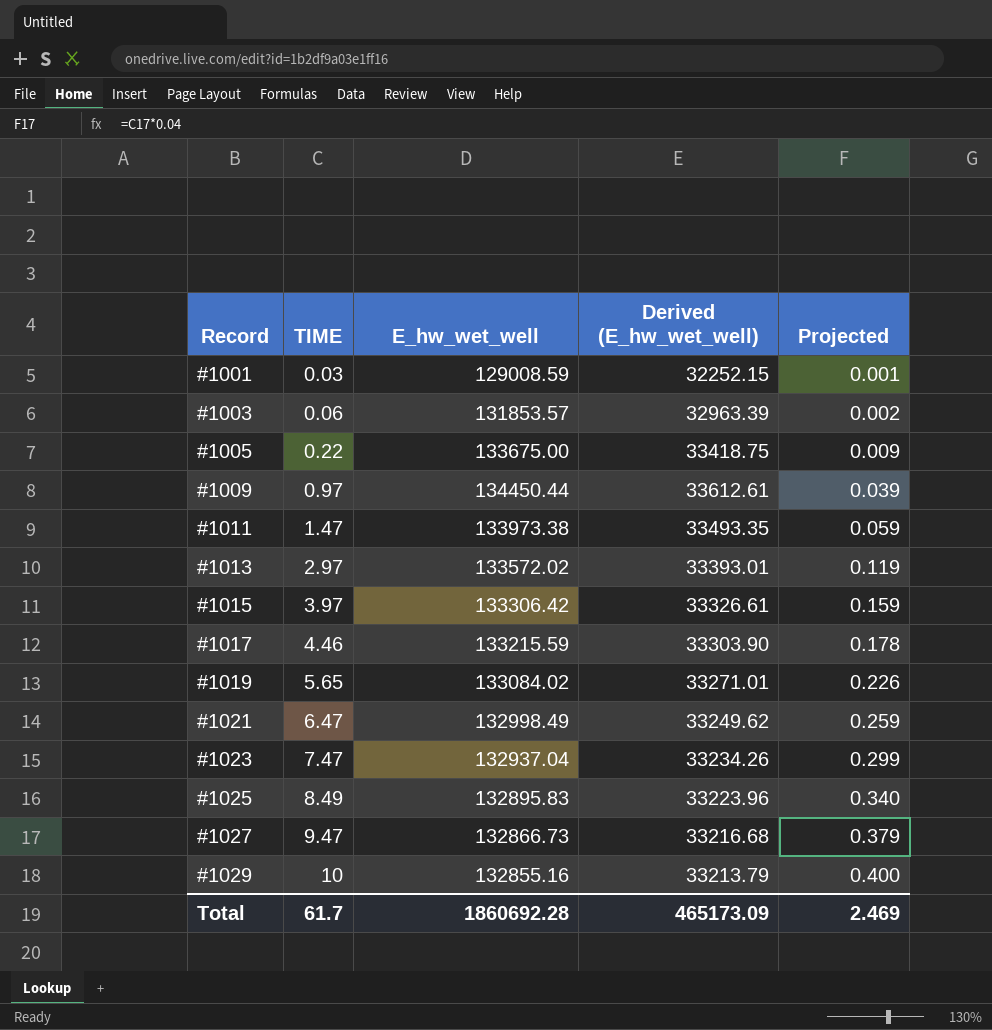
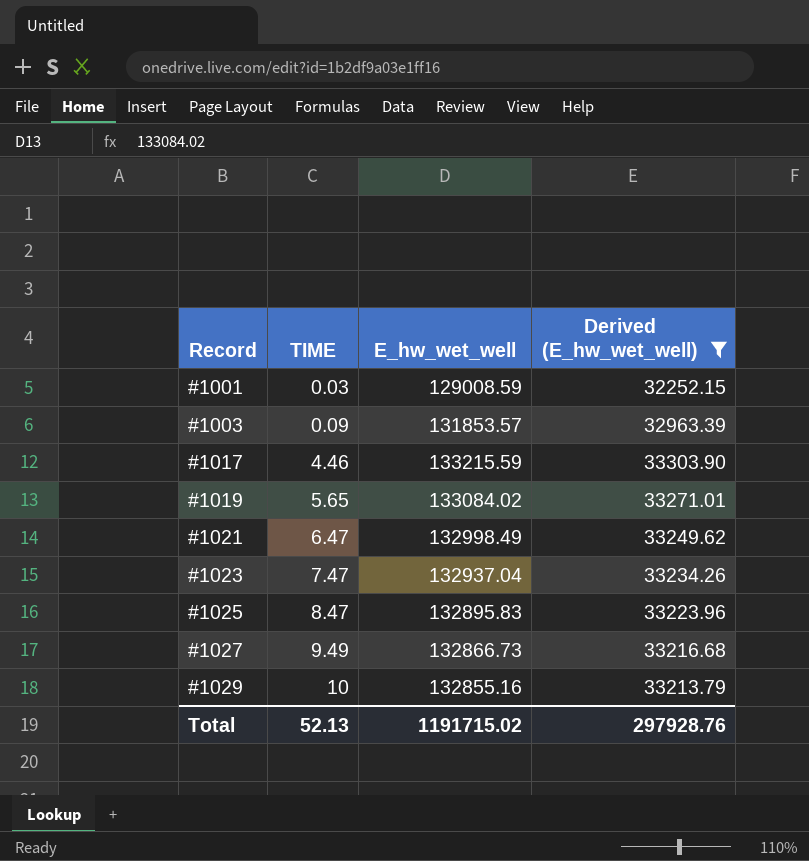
filter: none -> Derived (E_hw_wet_well) <= 33303.90
column Projected | formula: [TIME] * 0.04 -> none
#1003 | TIME: 0.06 -> 0.09
#1025 | TIME: 8.49 -> 8.47
#1027 | TIME: 9.47 -> 9.49
Total | TIME: 61.7 -> 52.13
Total | E_hw_wet_well: 1860692.28 -> 1191715.02
Total | Derived (E_hw_wet_well): 465173.09 -> 297928.76

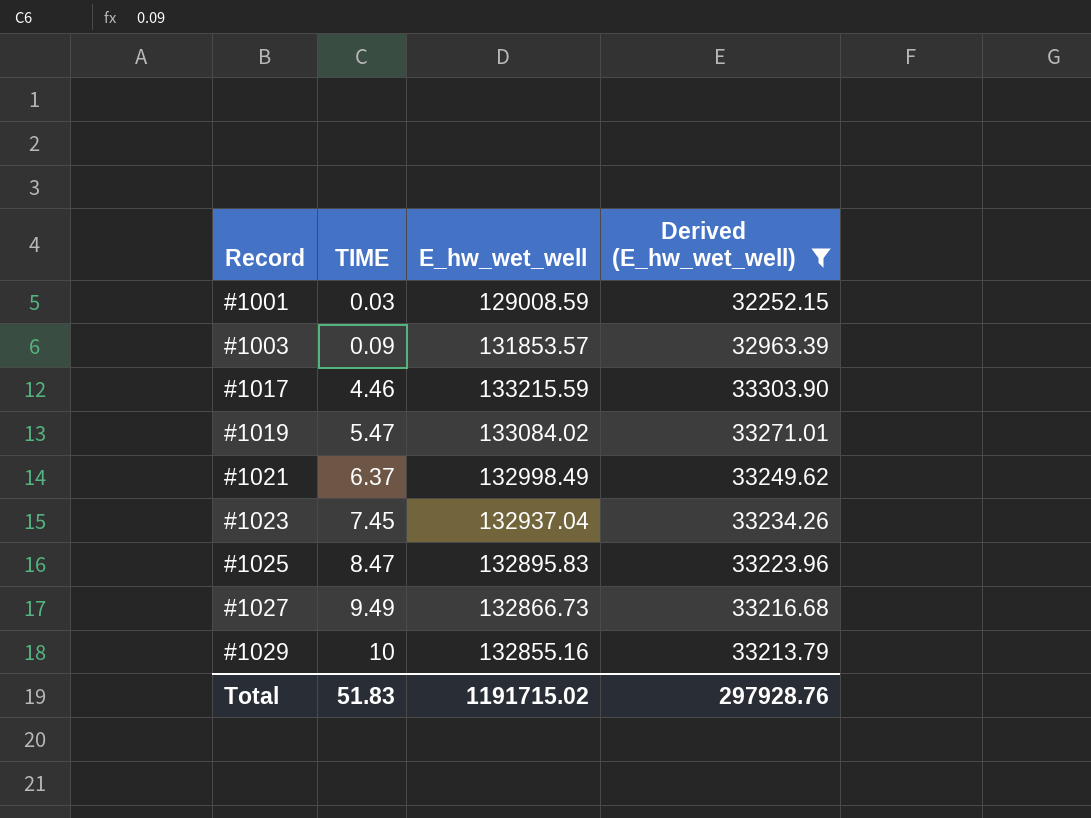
#1019 | TIME: 5.65 -> 5.47
#1021 | TIME: 6.47 -> 6.37
#1023 | TIME: 7.47 -> 7.45
Total | TIME: 52.13 -> 51.83

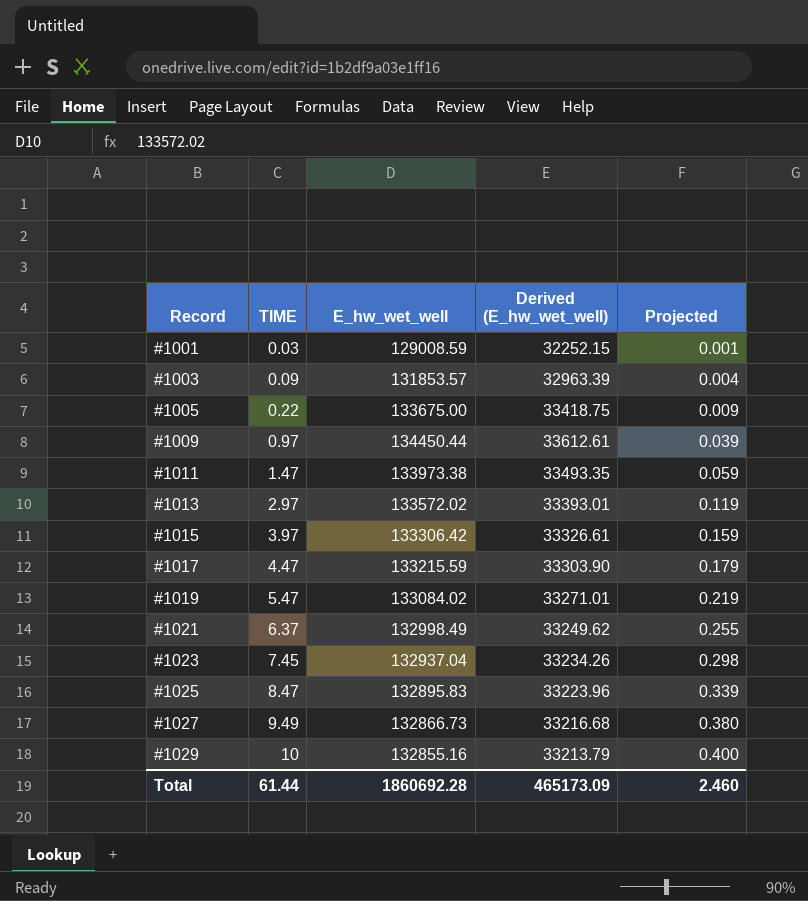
filter: Derived (E_hw_wet_well) <= 33303.90 -> none
column Projected | formula: none -> [TIME] * 0.04
#1017 | TIME: 4.46 -> 4.47
Total | TIME: 51.83 -> 61.44
Total | E_hw_wet_well: 1191715.02 -> 1860692.28
Total | Derived (E_hw_wet_well): 297928.76 -> 465173.09

